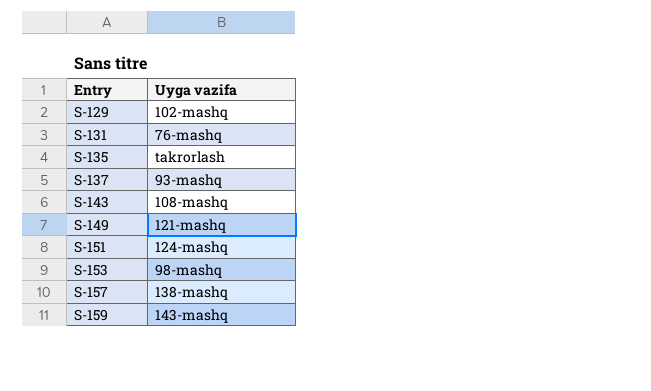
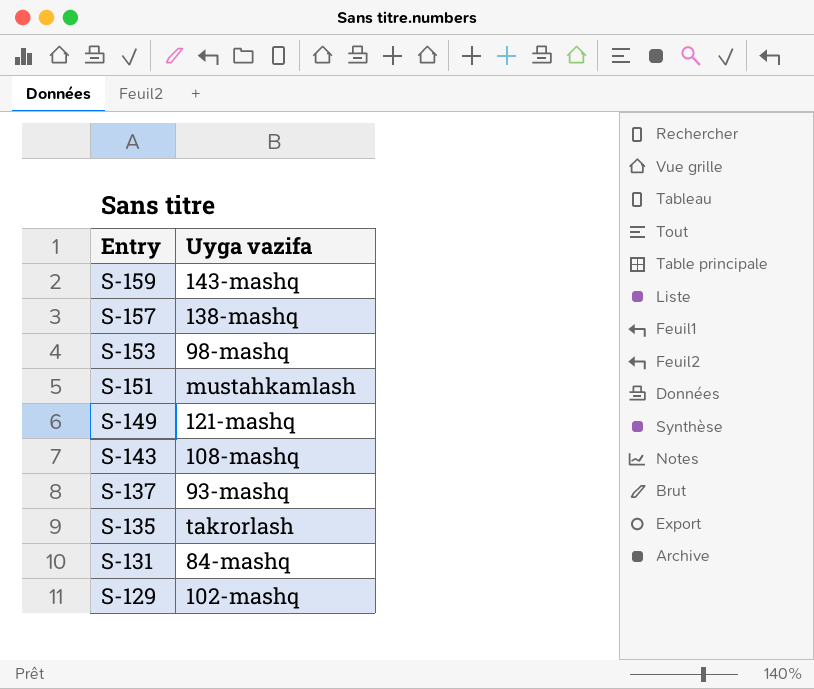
row order: Entry ascending -> Entry descending
S-151 | Uyga vazifa: 124-mashq -> mustahkamlash
S-131 | Uyga vazifa: 76-mashq -> 84-mashq

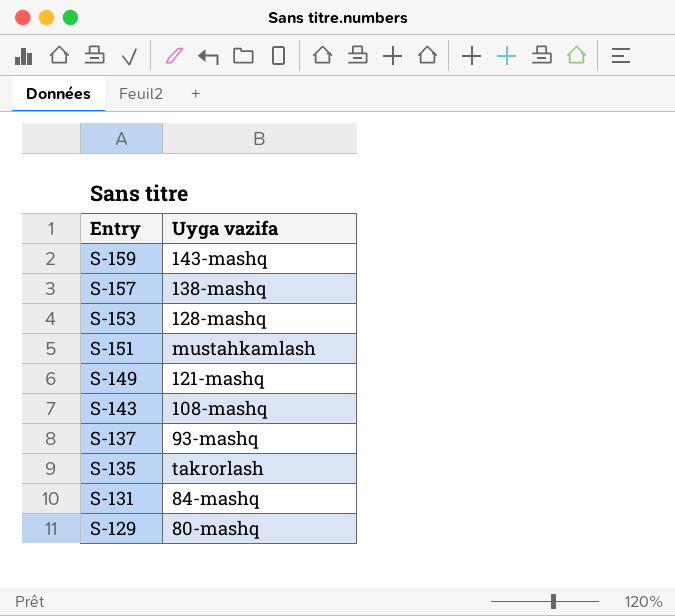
S-153 | Uyga vazifa: 98-mashq -> 128-mashq
S-129 | Uyga vazifa: 102-mashq -> 80-mashq

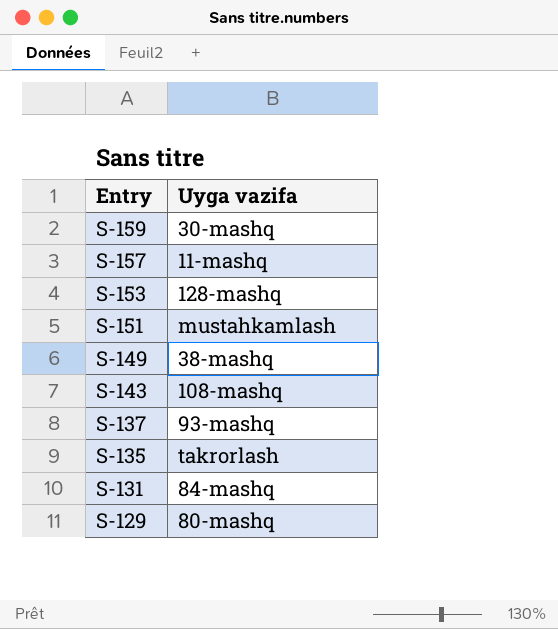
S-159 | Uyga vazifa: 143-mashq -> 30-mashq
S-157 | Uyga vazifa: 138-mashq -> 11-mashq
S-149 | Uyga vazifa: 121-mashq -> 38-mashq

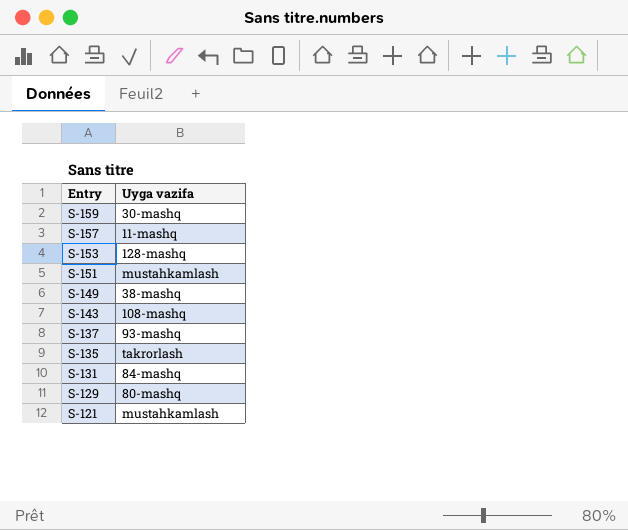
row S-121: none -> mustahkamlash

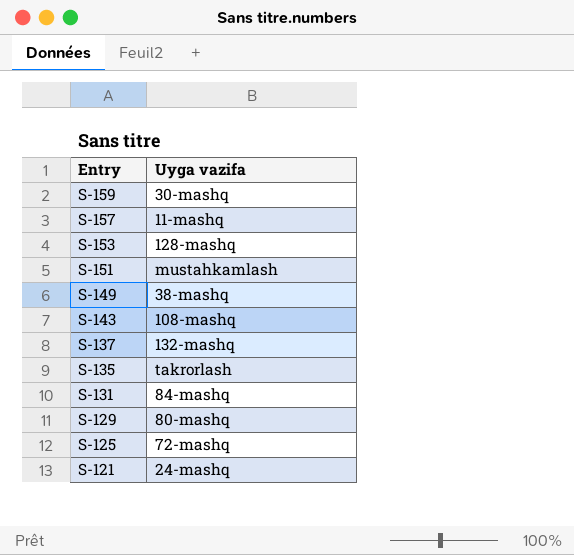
S-137 | Uyga vazifa: 93-mashq -> 132-mashq
row S-125: none -> 72-mashq
S-121 | Uyga vazifa: mustahkamlash -> 24-mashq

